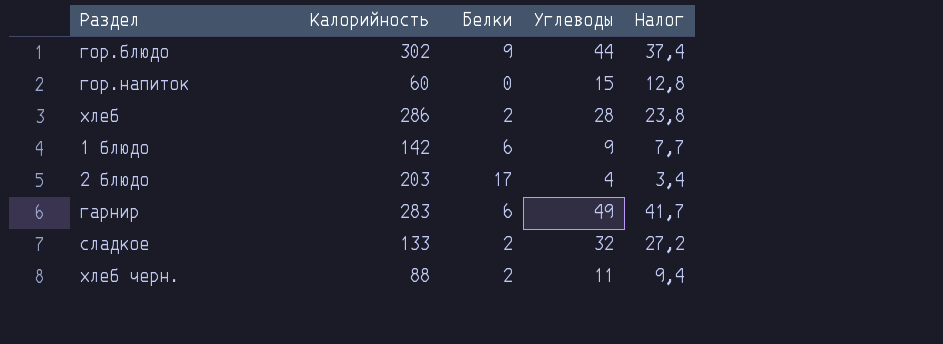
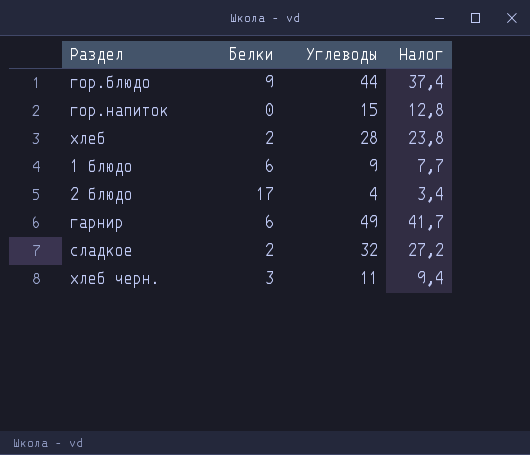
column Калорийность | position: 2 -> none
хлеб черн. | Белки: 2 -> 3

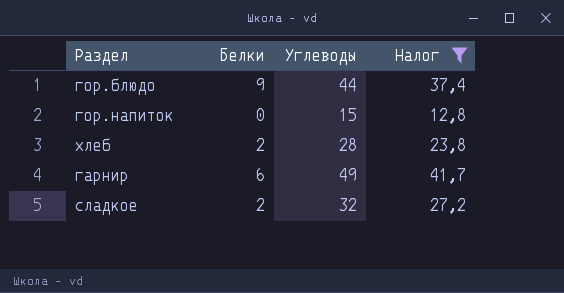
filter: none -> Налог >= 12,8

